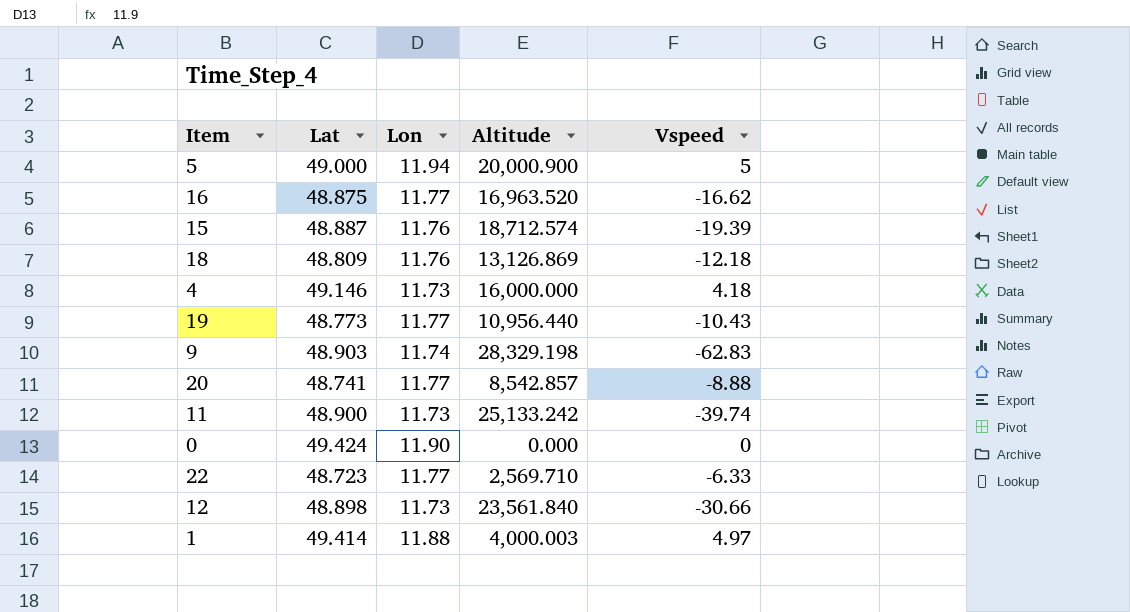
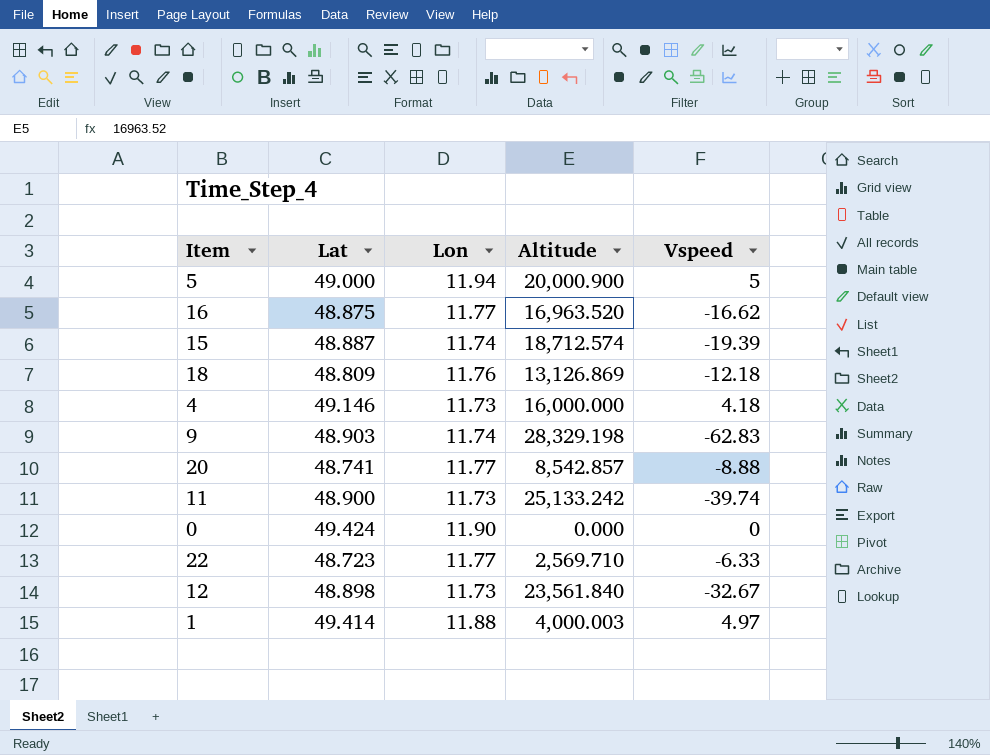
row 19: 48.773 | 11.77 | 10,956.440 | -10.43 -> none
15 | Lon: 11.76 -> 11.74
12 | Vspeed: -30.66 -> -32.67

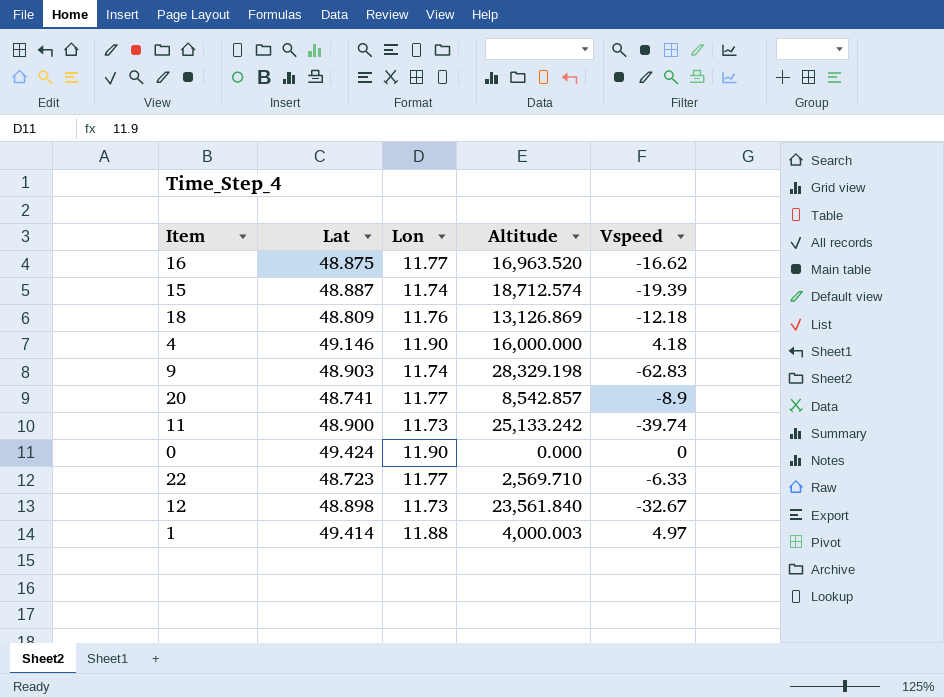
row 5: 49.000 | 11.94 | 20,000.900 | 5 -> none
4 | Lon: 11.73 -> 11.90
20 | Vspeed: -8.88 -> -8.9

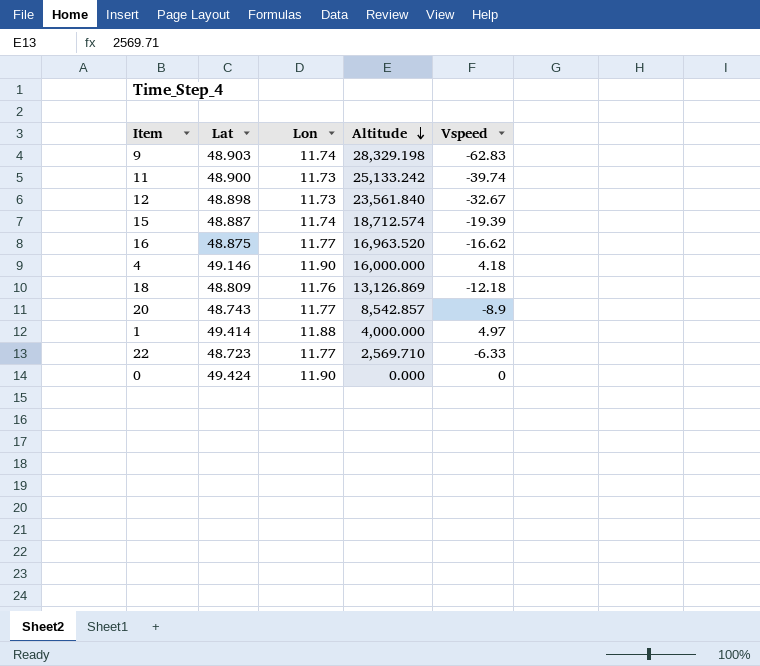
row order: none -> Altitude descending
20 | Lat: 48.741 -> 48.743
1 | Altitude: 4,000.003 -> 4,000.000

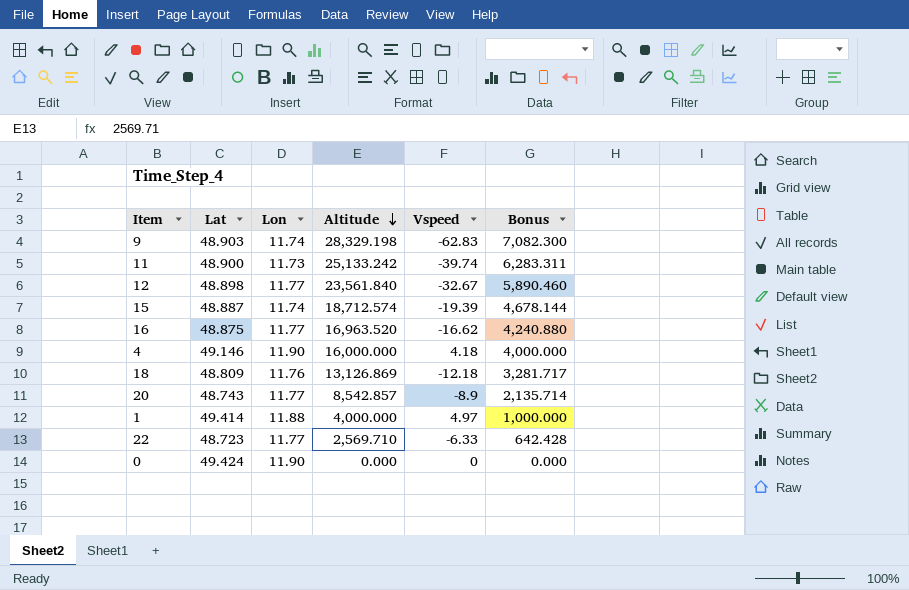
column Bonus | formula: none -> [Altitude] * 0.25
12 | Lon: 11.73 -> 11.77

